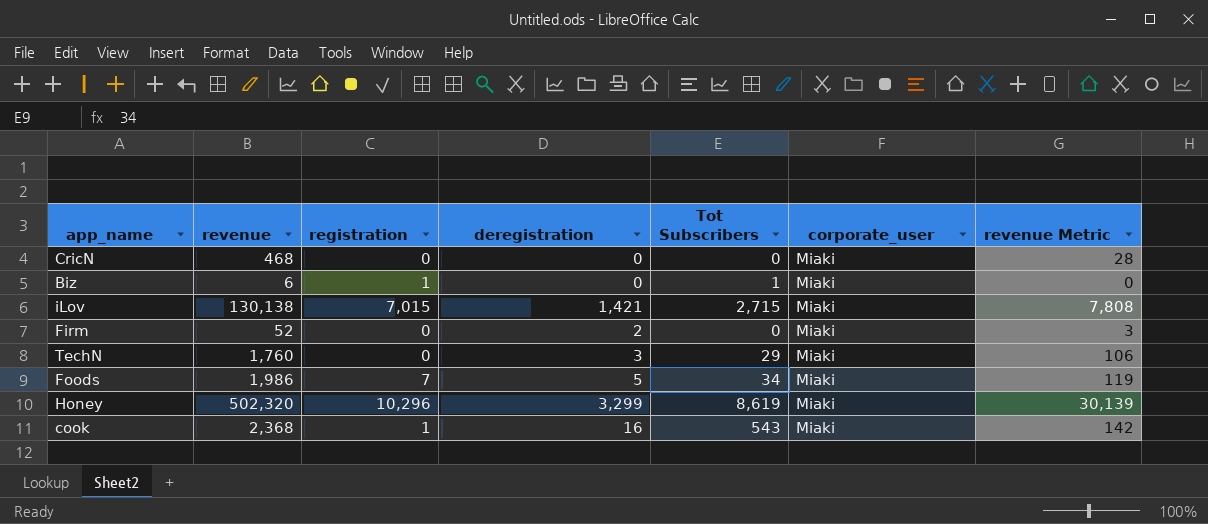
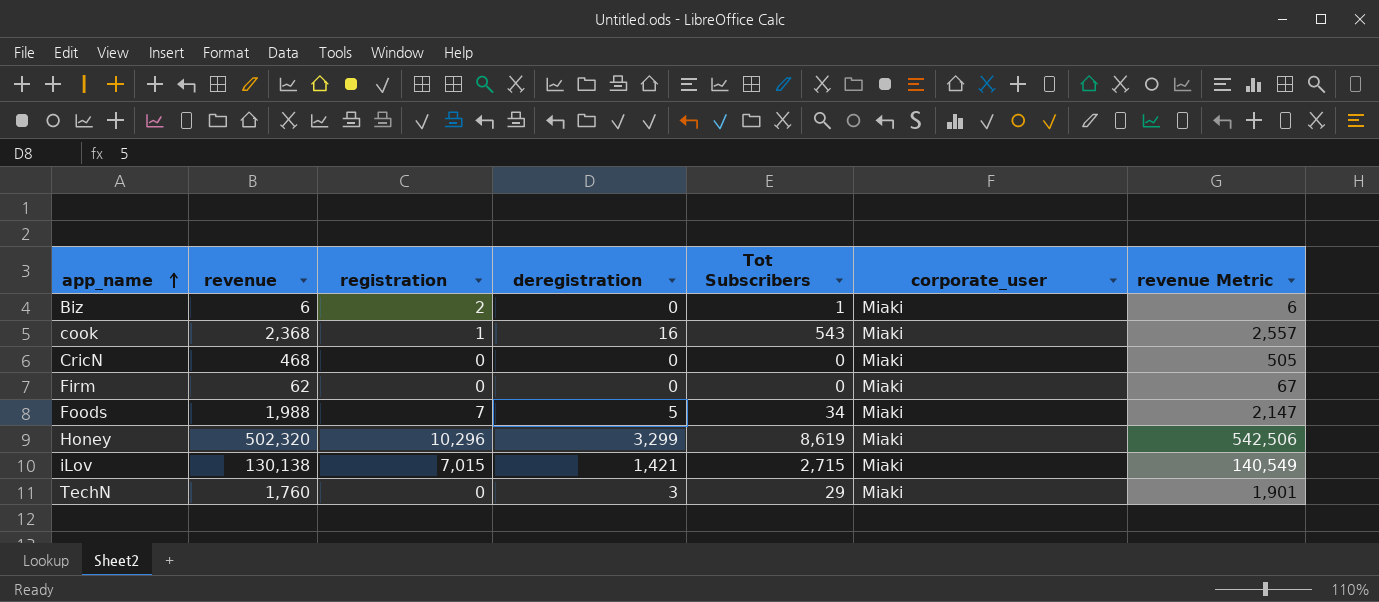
row order: none -> app_name ascending
column revenue Metric | formula: [revenue] * 0.06 -> [revenue] * 1.08
Biz | registration: 1 -> 2
Firm | revenue: 52 -> 62
Firm | deregistration: 2 -> 0
Foods | revenue: 1,986 -> 1,988

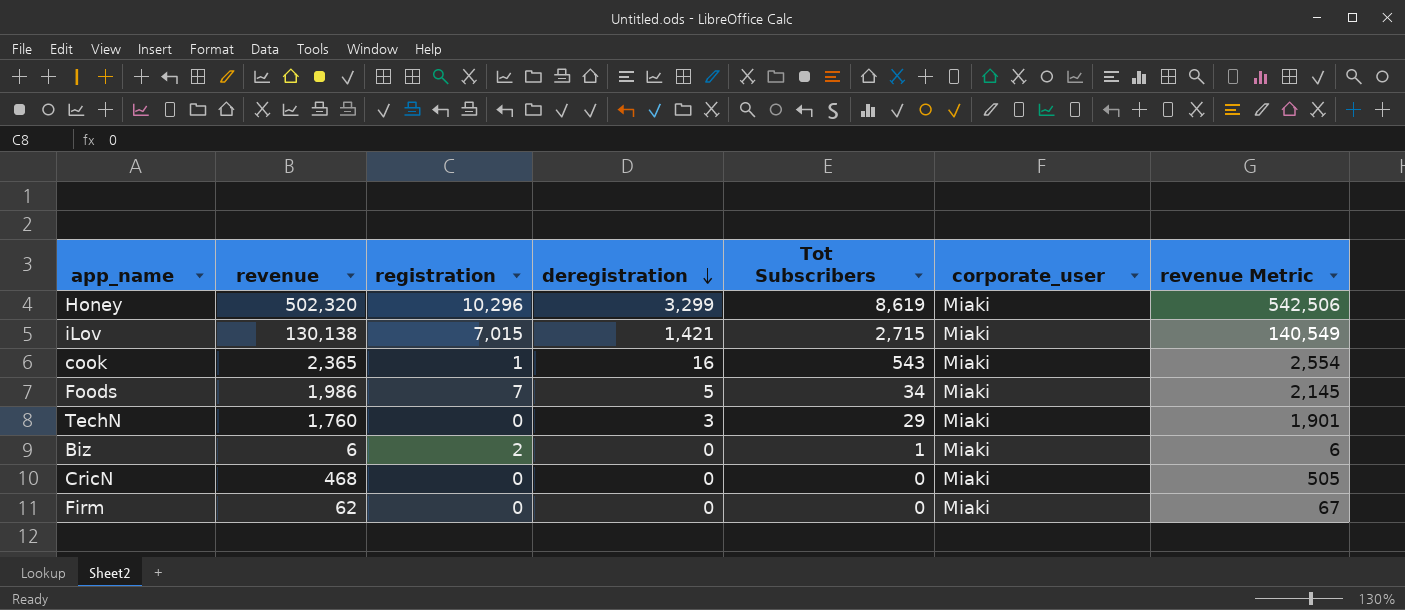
row order: app_name ascending -> deregistration descending
cook | revenue: 2,368 -> 2,365
cook | revenue Metric: 2,557 -> 2,554
Foods | revenue: 1,988 -> 1,986
Foods | revenue Metric: 2,147 -> 2,145

